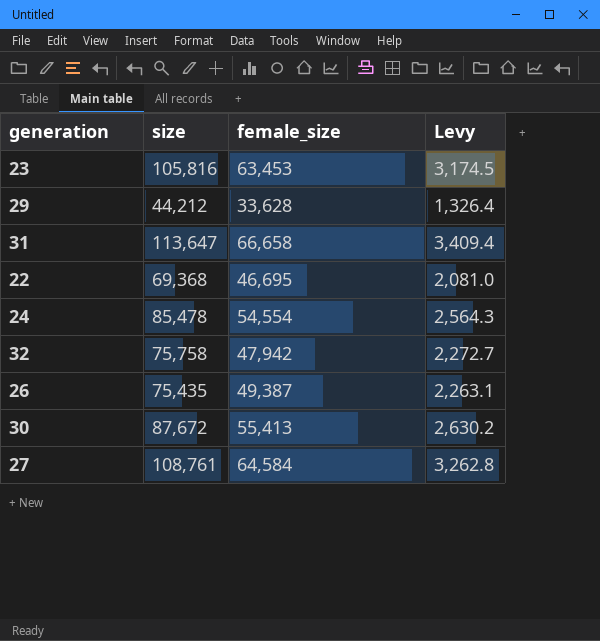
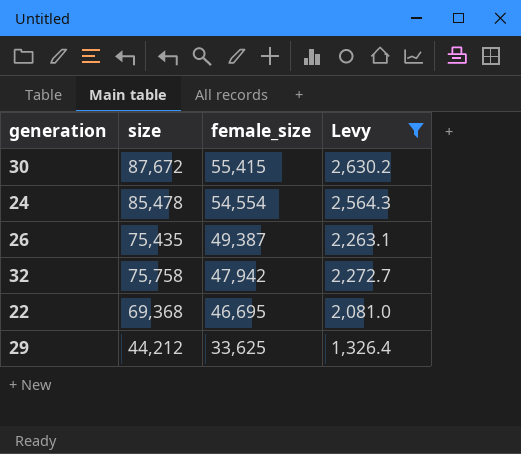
filter: none -> Levy <= 2,630.2
row order: none -> female_size descending
30 | female_size: 55,413 -> 55,415
29 | female_size: 33,628 -> 33,625

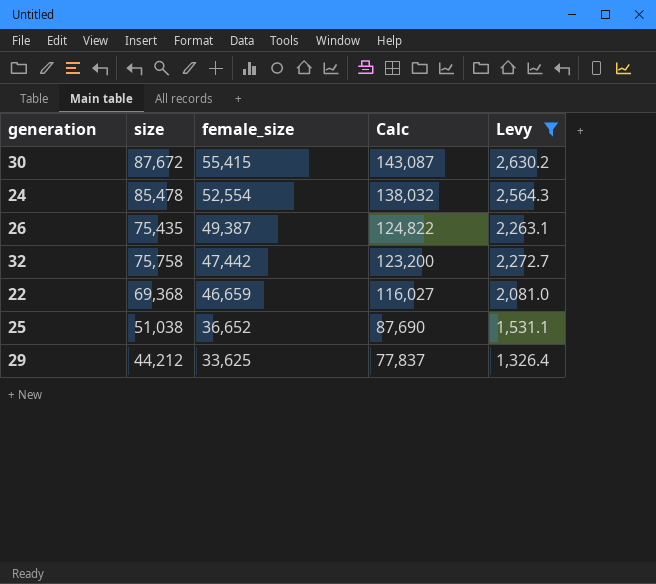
column Calc | formula: none -> [size] + [female_size]
24 | female_size: 54,554 -> 52,554
32 | female_size: 47,942 -> 47,442
22 | female_size: 46,695 -> 46,659
row 25: none -> 51,038 | 36,652 | 87,690 | 1,531.1

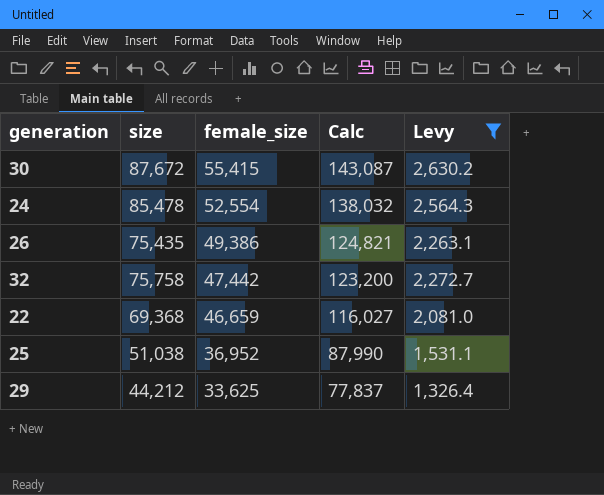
26 | female_size: 49,387 -> 49,386
26 | Calc: 124,822 -> 124,821
25 | female_size: 36,652 -> 36,952
25 | Calc: 87,690 -> 87,990

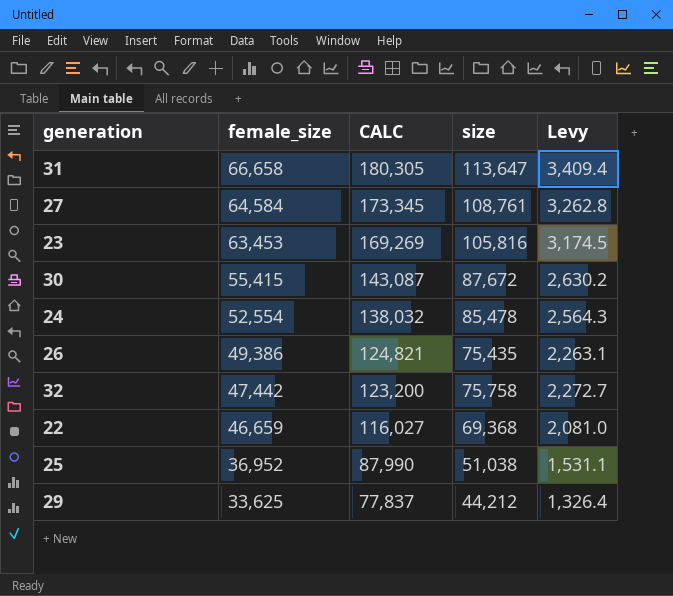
filter: Levy <= 2,630.2 -> none
column name: Calc -> CALC
column size | position: 2 -> 4

